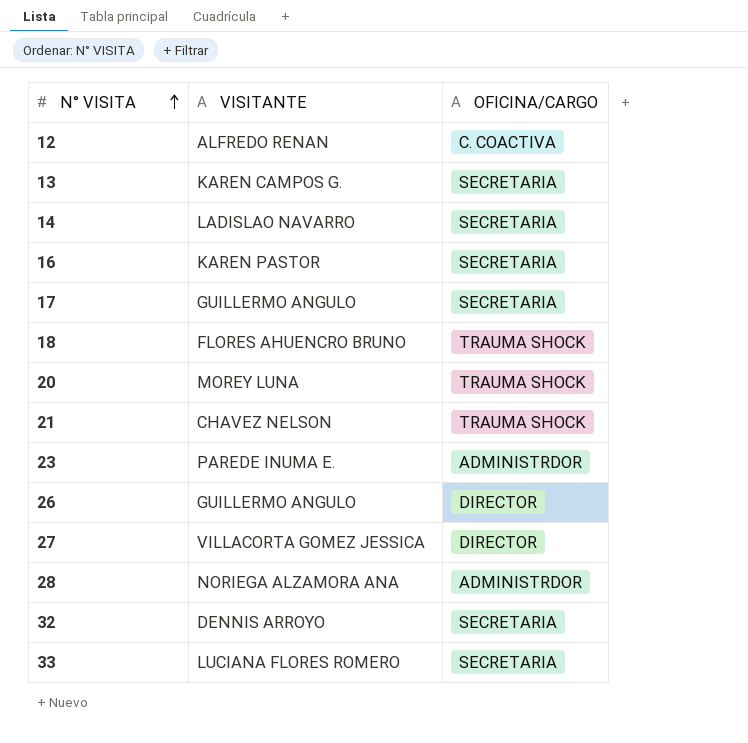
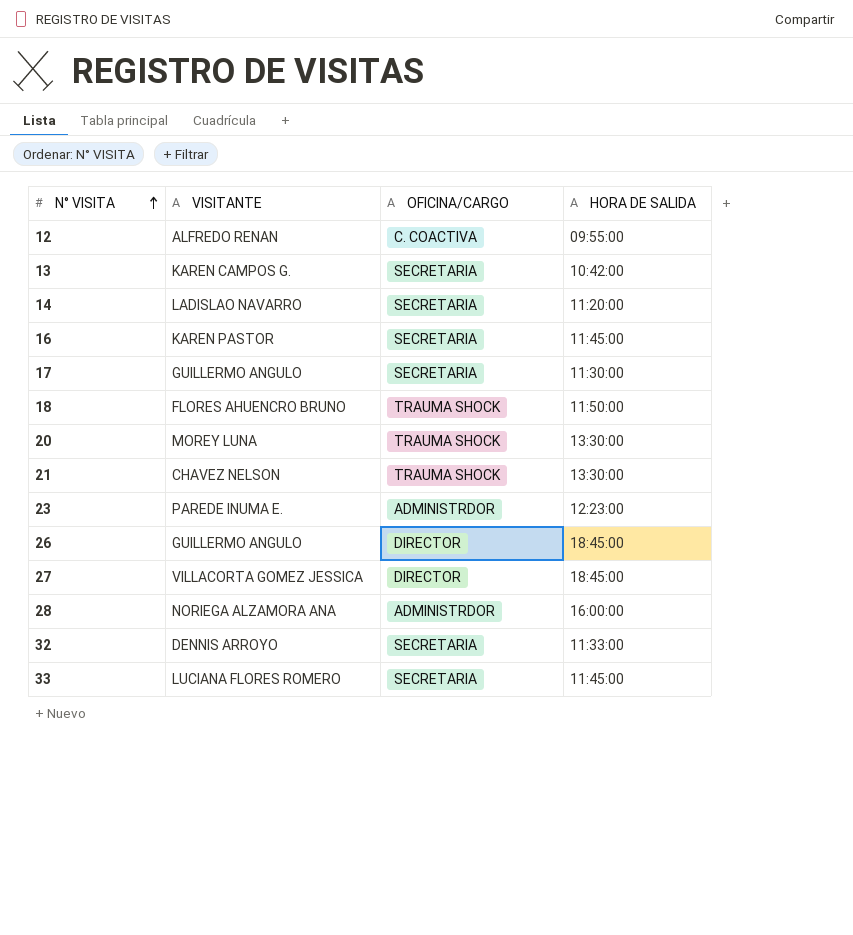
column HORA DE SALIDA | position: none -> 4

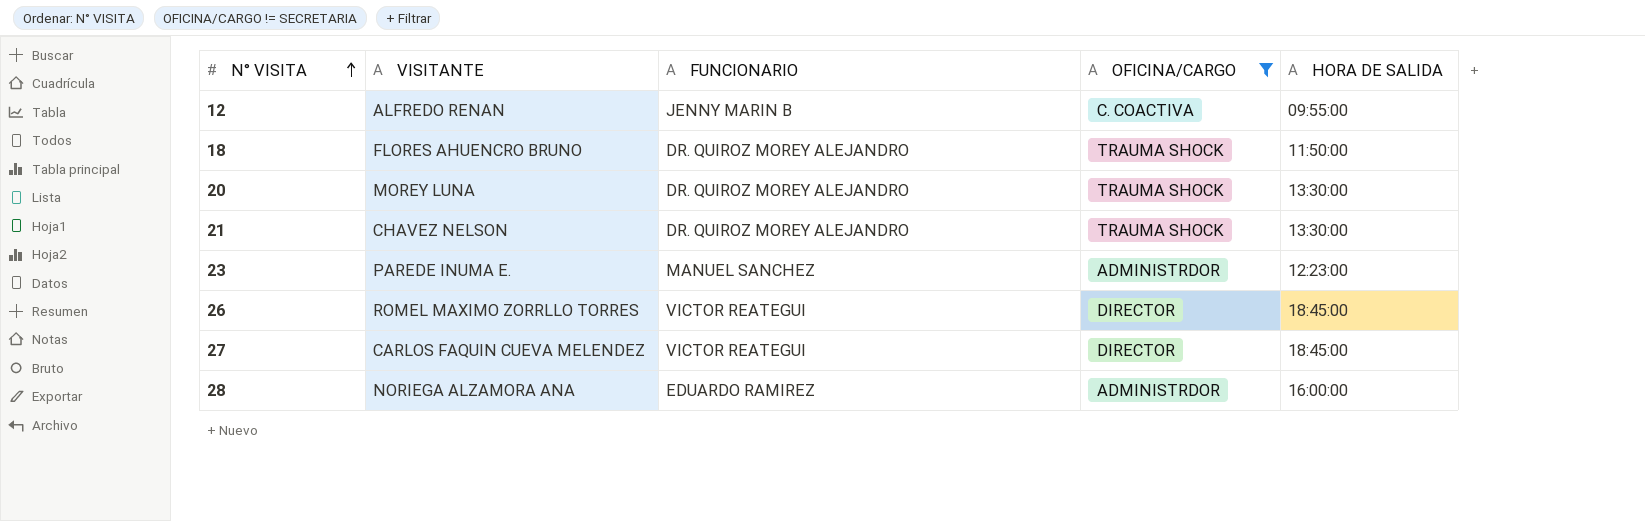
filter: none -> OFICINA/CARGO != SECRETARIA
column FUNCIONARIO | position: none -> 3
26 | VISITANTE: GUILLERMO ANGULO -> ROMEL MAXIMO ZORRLLO TORRES
27 | VISITANTE: VILLACORTA GOMEZ JESSICA -> CARLOS FAQUIN CUEVA MELENDEZ

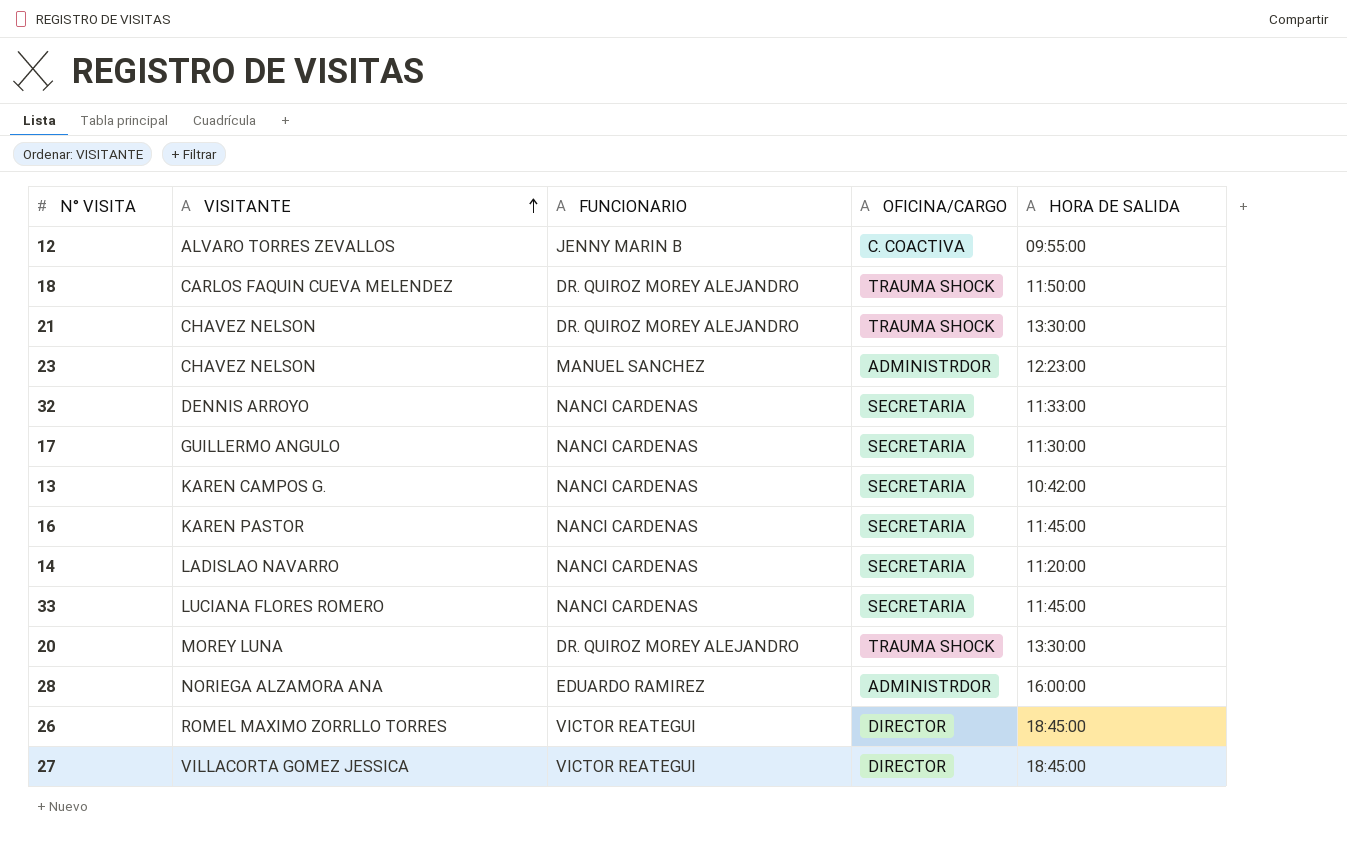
filter: OFICINA/CARGO != SECRETARIA -> none
row order: N° VISITA ascending -> VISITANTE ascending
12 | VISITANTE: ALFREDO RENAN -> ALVARO TORRES ZEVALLOS
18 | VISITANTE: FLORES AHUENCRO BRUNO -> CARLOS FAQUIN CUEVA MELENDEZ
23 | VISITANTE: PAREDE INUMA E. -> CHAVEZ NELSON
27 | VISITANTE: CARLOS FAQUIN CUEVA MELENDEZ -> VILLACORTA GOMEZ JESSICA

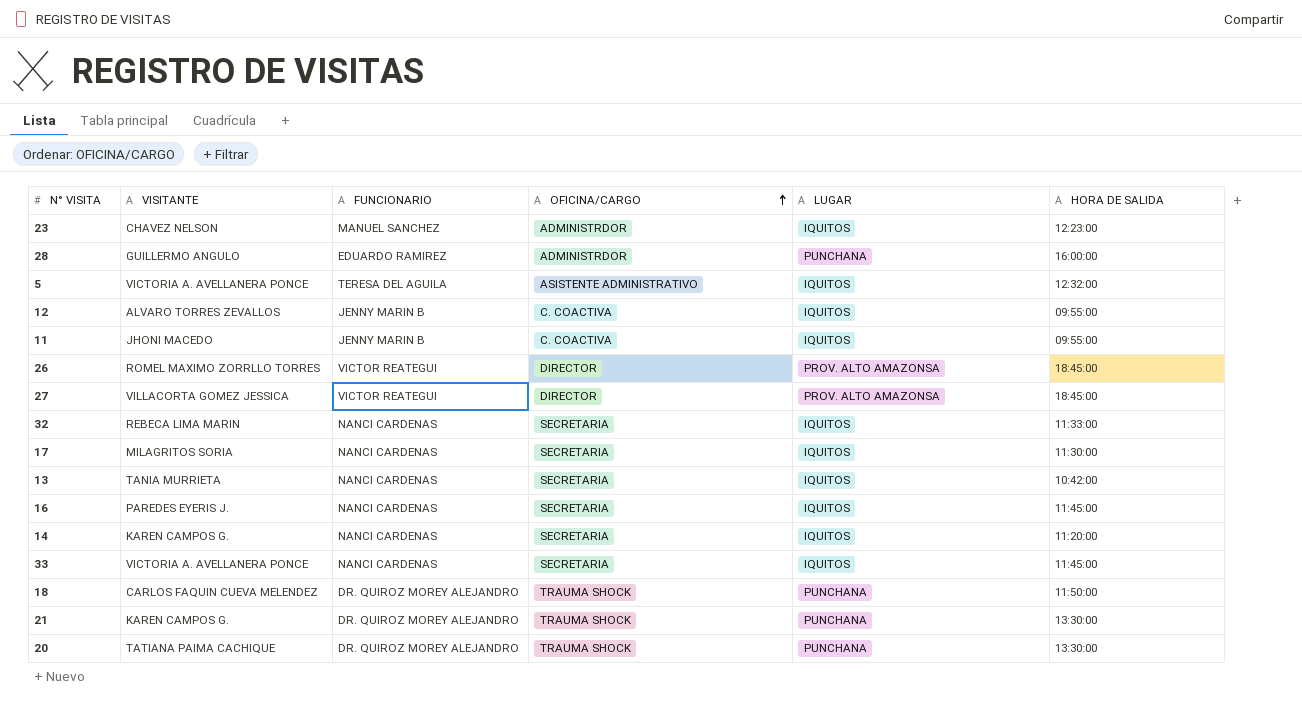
row order: VISITANTE ascending -> OFICINA/CARGO ascending
column LUGAR | position: none -> 5
28 | VISITANTE: NORIEGA ALZAMORA ANA -> GUILLERMO ANGULO
row 5: none -> VICTORIA A. AVELLANERA PONCE | TERESA DEL AGUILA | ASISTENTE ADMINISTRATIVO | IQUITOS | 12:32:00
row 11: none -> JHONI MACEDO | JENNY MARIN B | C. COACTIVA | IQUITOS | 09:55:00
32 | VISITANTE: DENNIS ARROYO -> REBECA LIMA MARIN
17 | VISITANTE: GUILLERMO ANGULO -> MILAGRITOS SORIA
13 | VISITANTE: KAREN CAMPOS G. -> TANIA MURRIETA
16 | VISITANTE: KAREN PASTOR -> PAREDES EYERIS J.
14 | VISITANTE: LADISLAO NAVARRO -> KAREN CAMPOS G.
33 | VISITANTE: LUCIANA FLORES ROMERO -> VICTORIA A. AVELLANERA PONCE
21 | VISITANTE: CHAVEZ NELSON -> KAREN CAMPOS G.
20 | VISITANTE: MOREY LUNA -> TATIANA PAIMA CACHIQUE

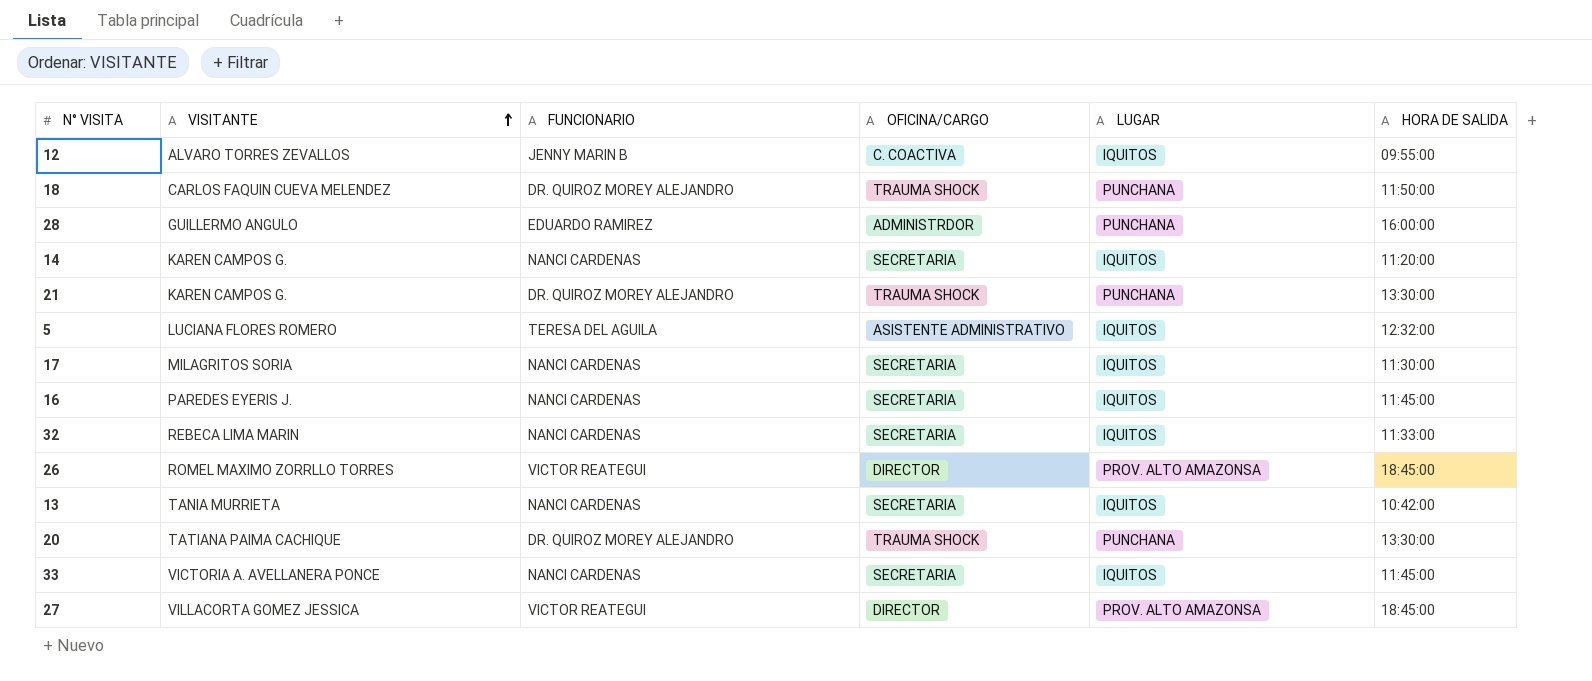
row order: OFICINA/CARGO ascending -> VISITANTE ascending
row 23: CHAVEZ NELSON | MANUEL SANCHEZ | ADMINISTRDOR | IQUITOS | 12:23:00 -> none
row 11: JHONI MACEDO | JENNY MARIN B | C. COACTIVA | IQUITOS | 09:55:00 -> none
5 | VISITANTE: VICTORIA A. AVELLANERA PONCE -> LUCIANA FLORES ROMERO

